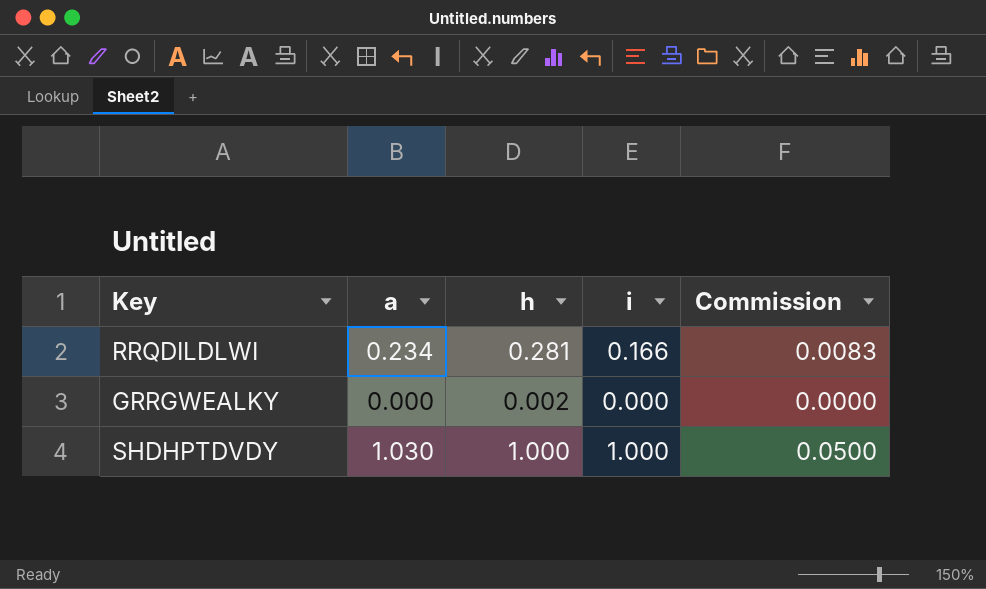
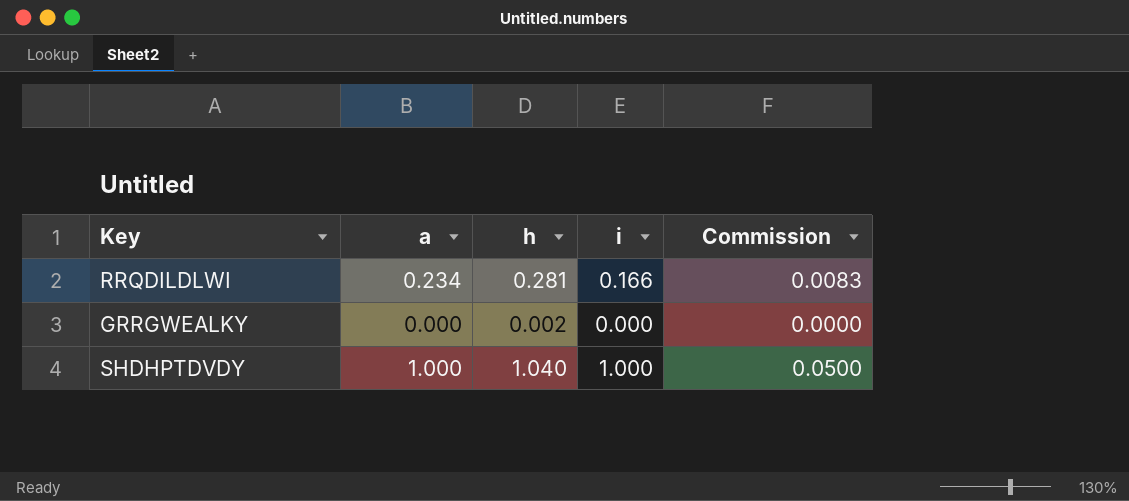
SHDHPTDVDY | a: 1.030 -> 1.000
SHDHPTDVDY | h: 1.000 -> 1.040

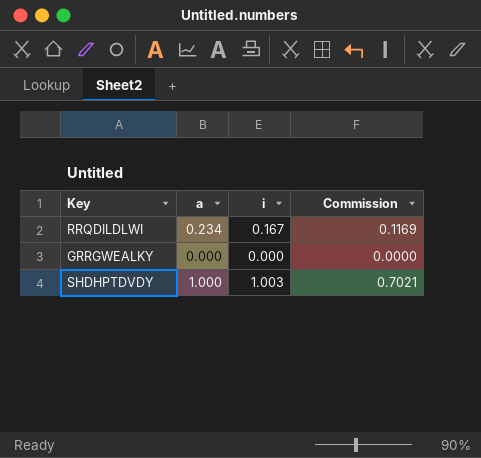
column h | position: 3 -> none
column Commission | formula: [i] * 0.05 -> [i] * 0.7
RRQDILDLWI | i: 0.166 -> 0.167
SHDHPTDVDY | i: 1.000 -> 1.003

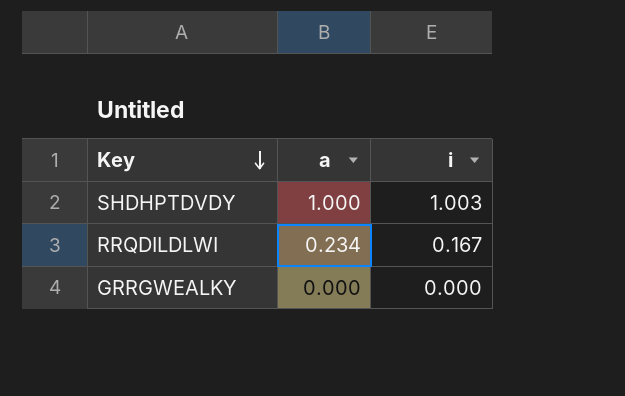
row order: none -> Key descending
column Commission | formula: [i] * 0.7 -> none

